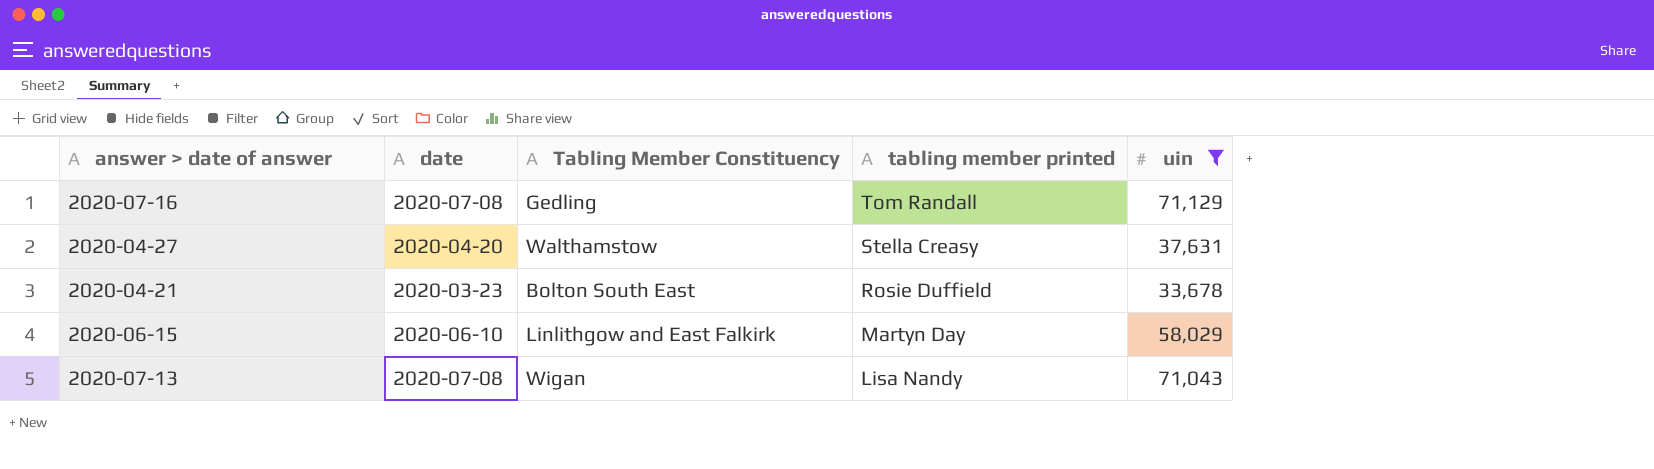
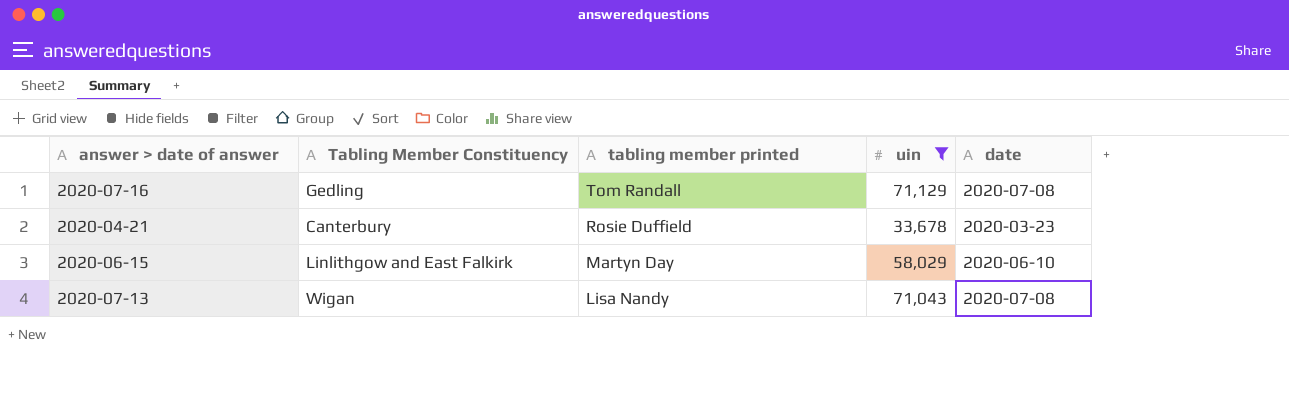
column date | position: 2 -> 5
row 2020-04-27: 2020-04-20 | Walthamstow | Stella Creasy | 37,631 -> none
2020-04-21 | Tabling Member Constituency: Bolton South East -> Canterbury

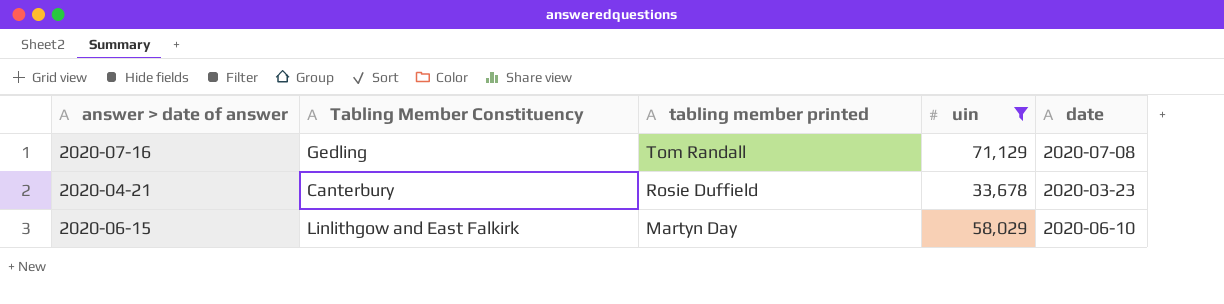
row 2020-07-13: Wigan | Lisa Nandy | 71,043 | 2020-07-08 -> none

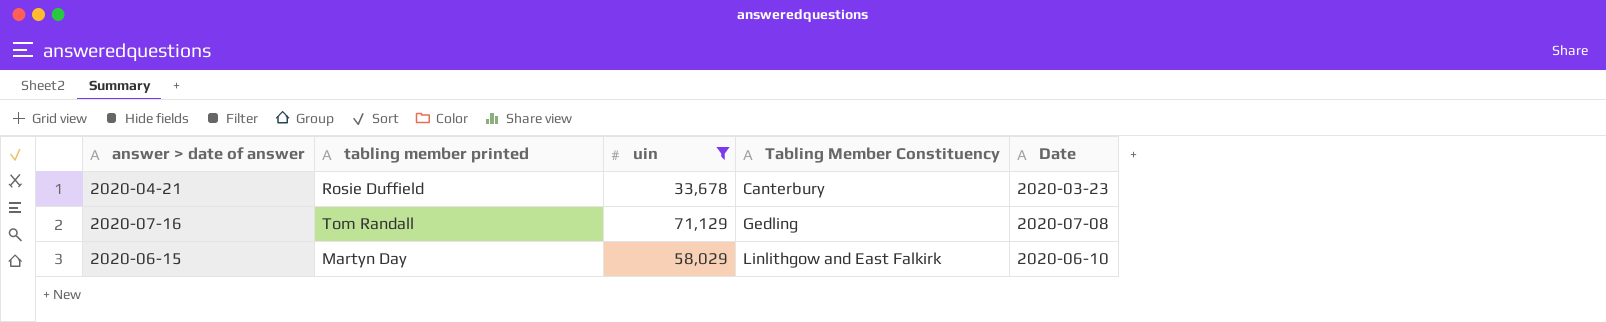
row order: tabling member printed descending -> Tabling Member Constituency ascending
column Tabling Member Constituency | position: 2 -> 4
column name: date -> Date

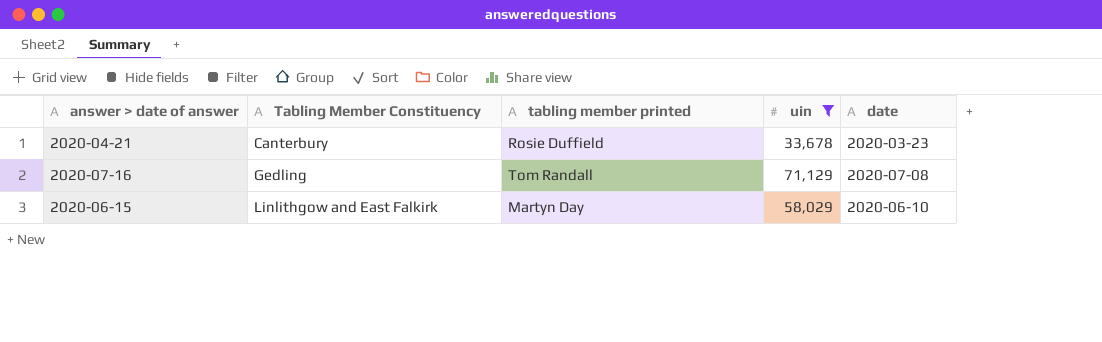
column Tabling Member Constituency | position: 4 -> 2
column name: Date -> date

